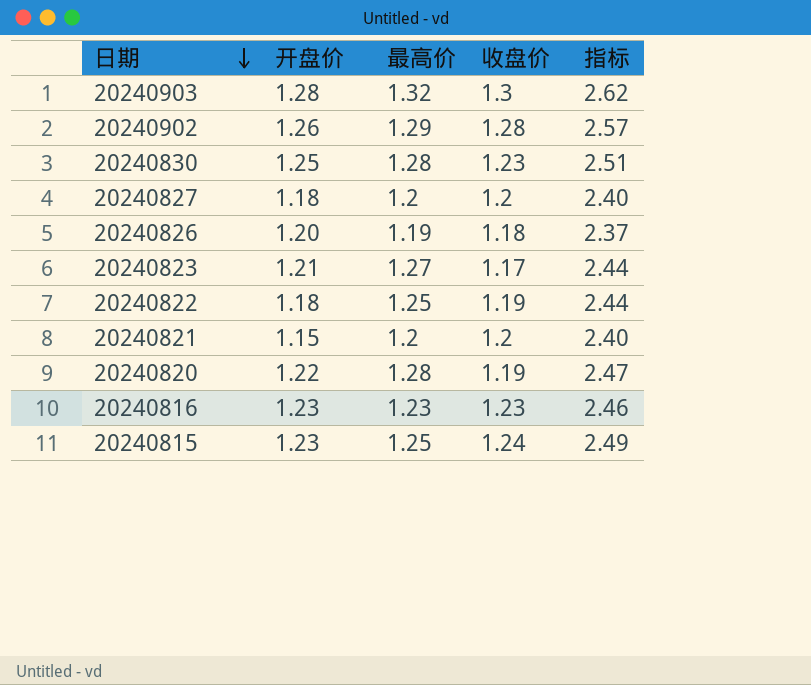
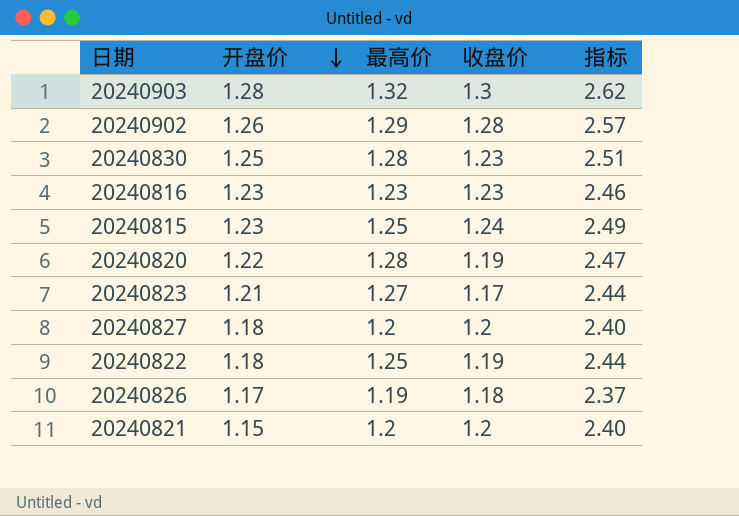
row order: 日期 descending -> 开盘价 descending
20240826 | 开盘价: 1.20 -> 1.17

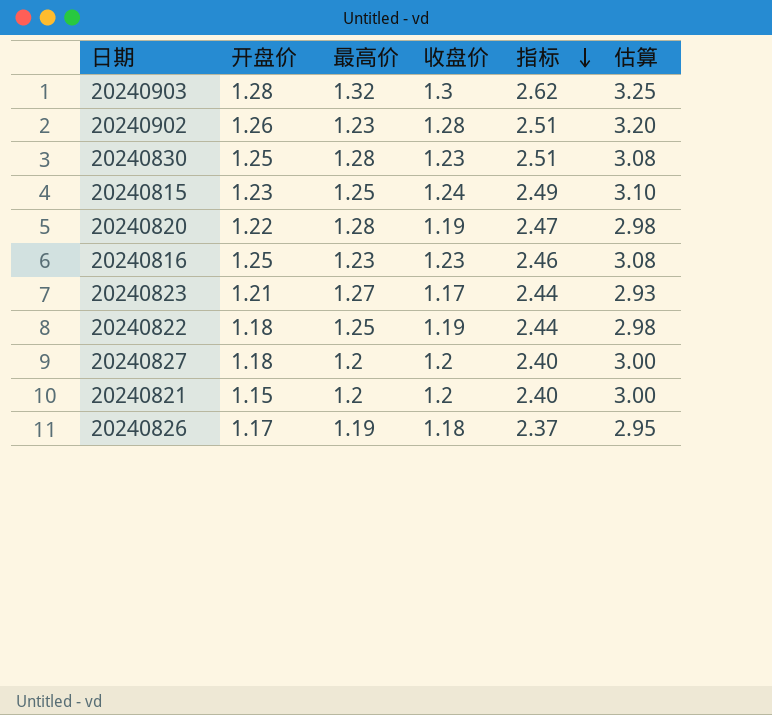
row order: 开盘价 descending -> 指标 descending
column 估算 | formula: none -> [收盘价] * 2.5
20240902 | 最高价: 1.29 -> 1.23
20240902 | 指标: 2.57 -> 2.51
20240816 | 开盘价: 1.23 -> 1.25

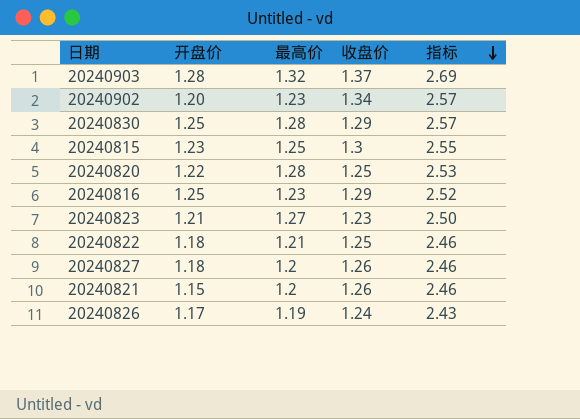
column 估算 | formula: [收盘价] * 2.5 -> none
20240903 | 收盘价: 1.3 -> 1.37
20240903 | 指标: 2.62 -> 2.69
20240902 | 开盘价: 1.26 -> 1.20
20240902 | 收盘价: 1.28 -> 1.34
20240902 | 指标: 2.51 -> 2.57
20240830 | 收盘价: 1.23 -> 1.29
20240830 | 指标: 2.51 -> 2.57
20240815 | 收盘价: 1.24 -> 1.3
20240815 | 指标: 2.49 -> 2.55
20240820 | 收盘价: 1.19 -> 1.25
20240820 | 指标: 2.47 -> 2.53
20240816 | 收盘价: 1.23 -> 1.29
20240816 | 指标: 2.46 -> 2.52
20240823 | 收盘价: 1.17 -> 1.23
20240823 | 指标: 2.44 -> 2.50
20240822 | 最高价: 1.25 -> 1.21
20240822 | 收盘价: 1.19 -> 1.25
20240822 | 指标: 2.44 -> 2.46
20240827 | 收盘价: 1.2 -> 1.26
20240827 | 指标: 2.40 -> 2.46
20240821 | 收盘价: 1.2 -> 1.26
20240821 | 指标: 2.40 -> 2.46
20240826 | 收盘价: 1.18 -> 1.24
20240826 | 指标: 2.37 -> 2.43

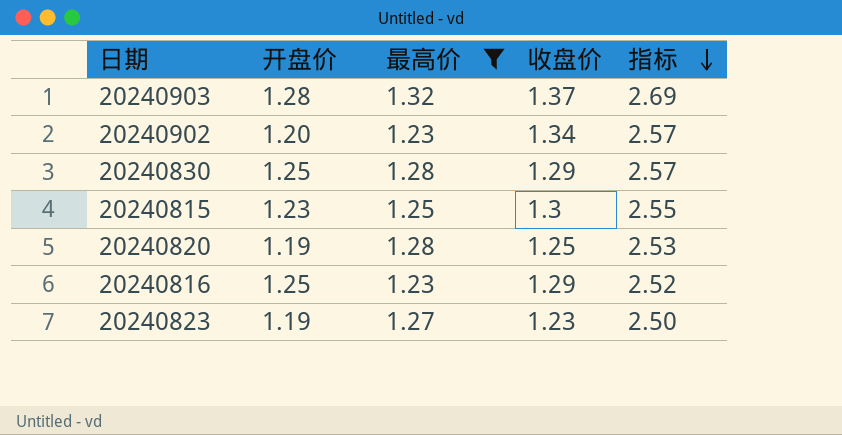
filter: none -> 最高价 >= 1.23
20240820 | 开盘价: 1.22 -> 1.19
20240823 | 开盘价: 1.21 -> 1.19

